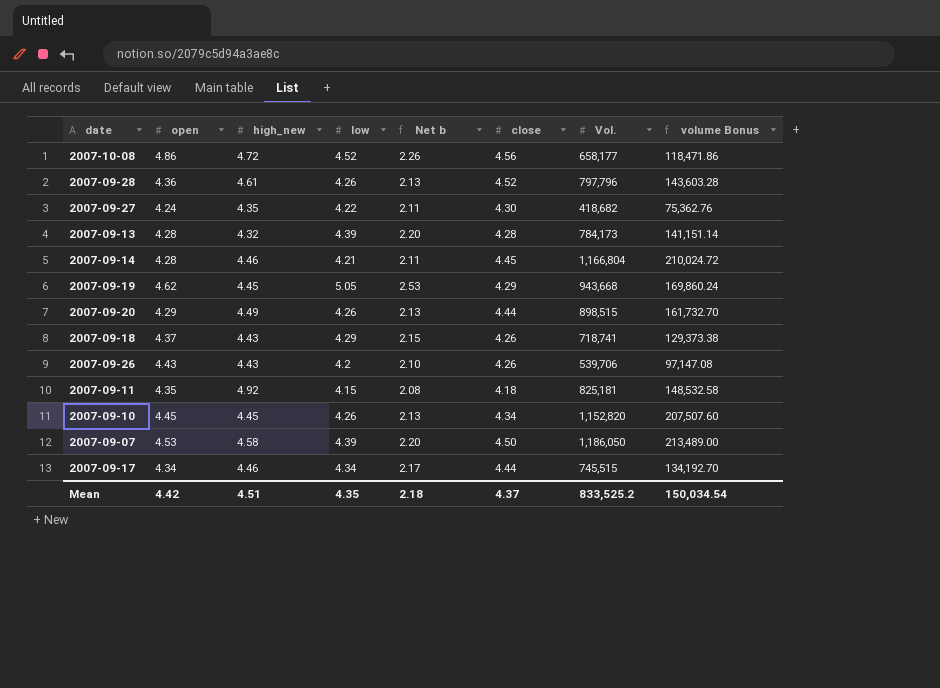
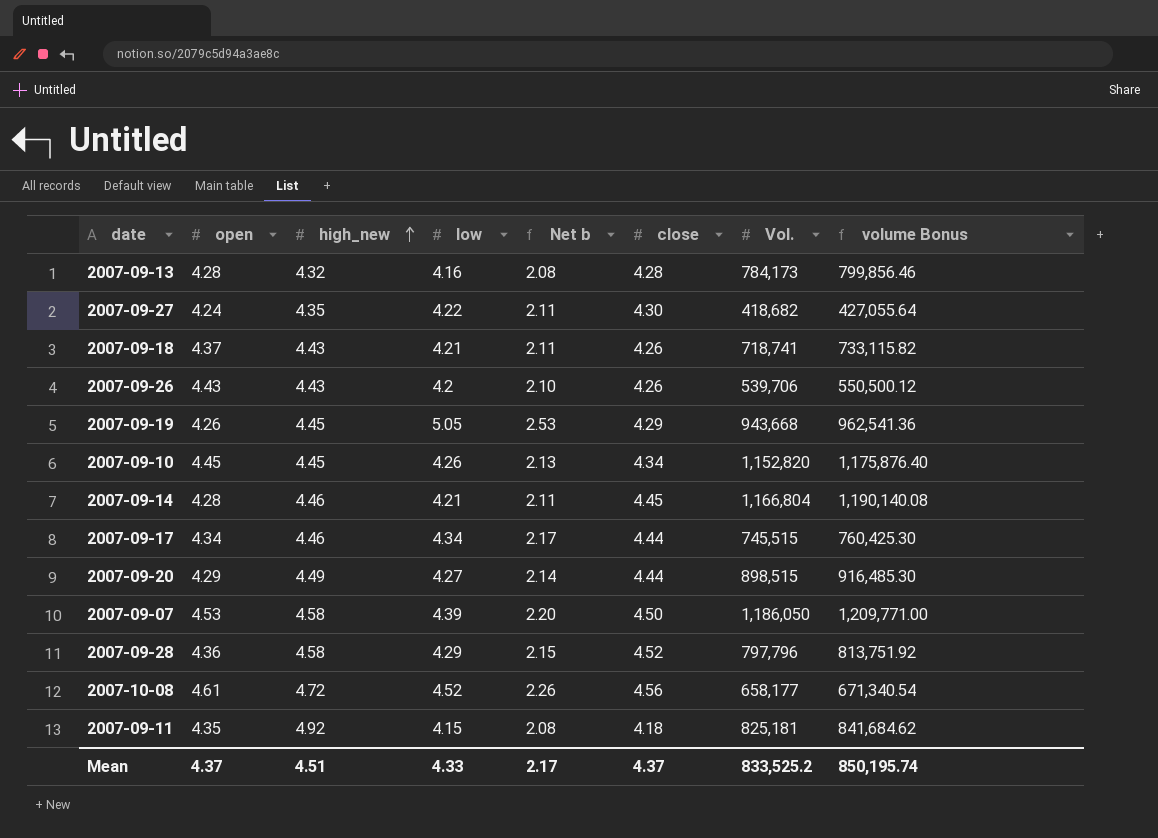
row order: none -> high_new ascending
column volume Bonus | formula: [Vol.] * 0.18 -> [Vol.] * 1.02
2007-09-13 | low: 4.39 -> 4.16
2007-09-13 | Net b: 2.20 -> 2.08
2007-09-18 | low: 4.29 -> 4.21
2007-09-18 | Net b: 2.15 -> 2.11
2007-09-19 | open: 4.62 -> 4.26
2007-09-20 | low: 4.26 -> 4.27
2007-09-20 | Net b: 2.13 -> 2.14
2007-09-28 | high_new: 4.61 -> 4.58
2007-09-28 | low: 4.26 -> 4.29
2007-09-28 | Net b: 2.13 -> 2.15
2007-10-08 | open: 4.86 -> 4.61
Mean | open: 4.42 -> 4.37
Mean | low: 4.35 -> 4.33
Mean | Net b: 2.18 -> 2.17
Mean | volume Bonus: 150,034.54 -> 850,195.74

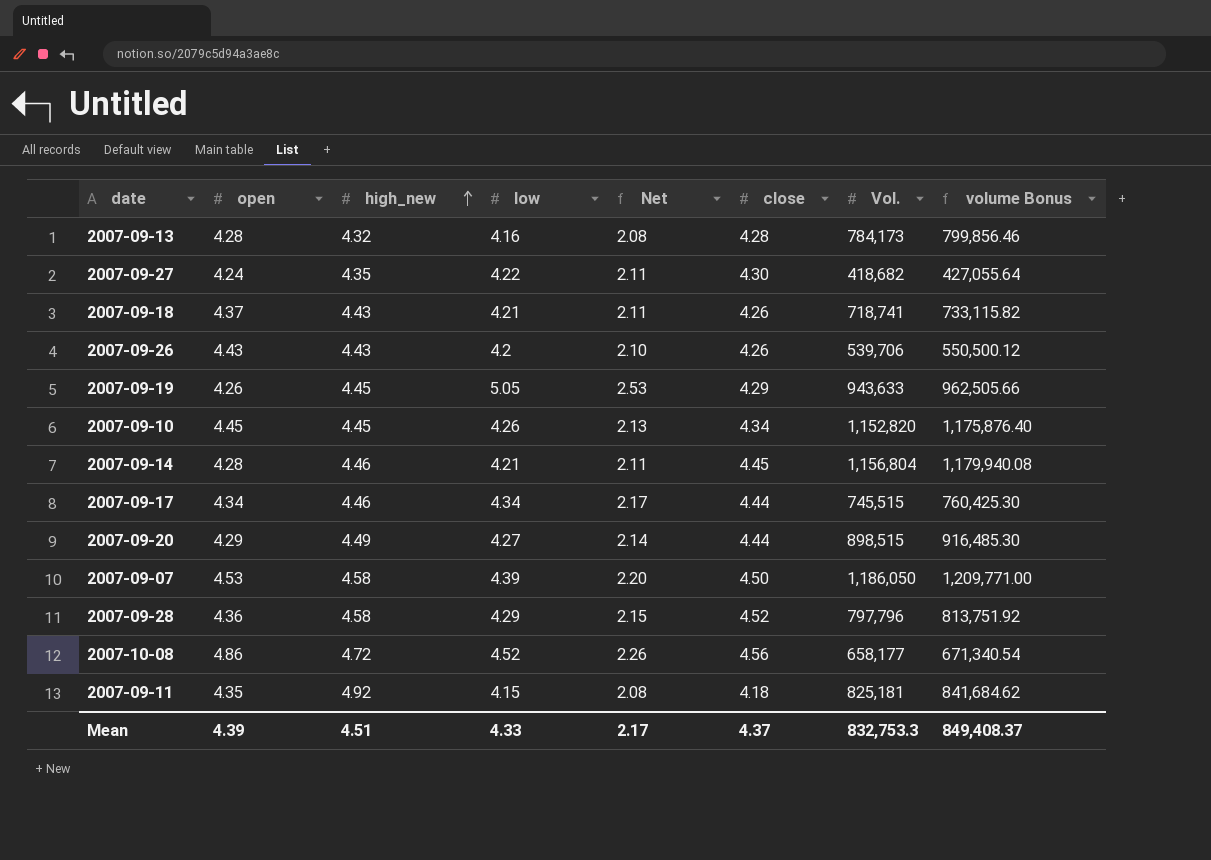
column name: Net b -> Net
2007-09-19 | Vol.: 943,668 -> 943,633
2007-09-19 | volume Bonus: 962,541.36 -> 962,505.66
2007-09-14 | Vol.: 1,166,804 -> 1,156,804
2007-09-14 | volume Bonus: 1,190,140.08 -> 1,179,940.08
2007-10-08 | open: 4.61 -> 4.86
Mean | open: 4.37 -> 4.39
Mean | Vol.: 833,525.2 -> 832,753.3
Mean | volume Bonus: 850,195.74 -> 849,408.37

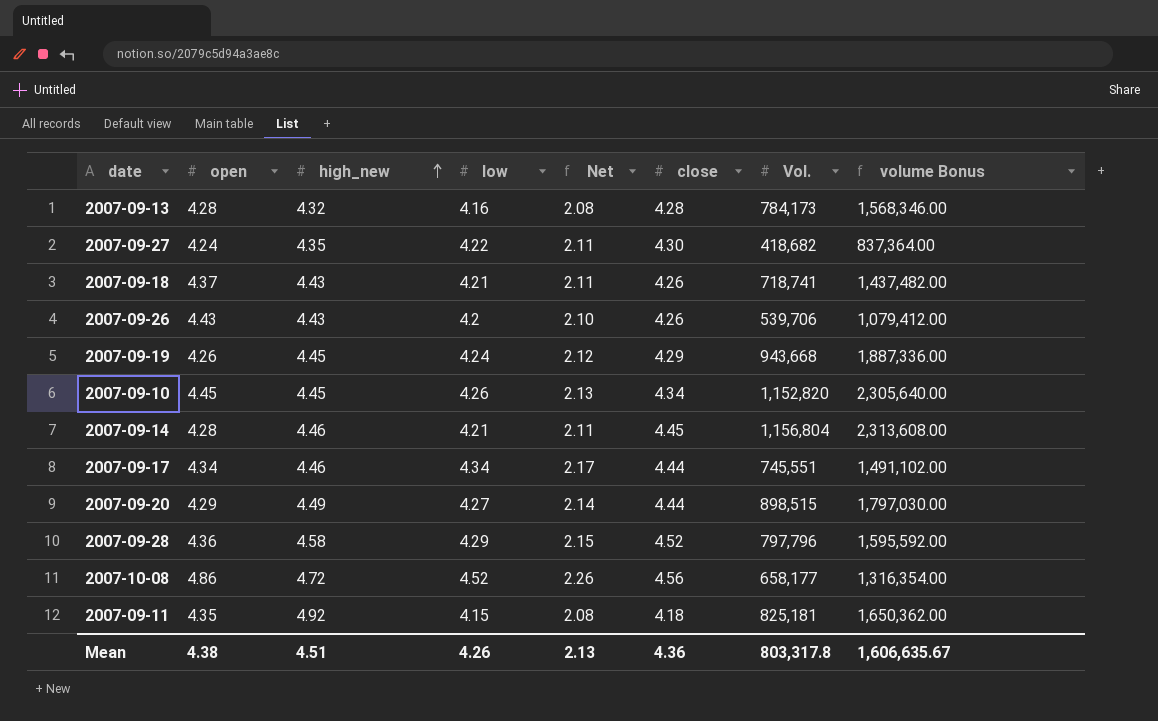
column volume Bonus | formula: [Vol.] * 1.02 -> [Vol.] * 2
row 2007-09-07: 4.53 | 4.58 | 4.39 | 2.20 | 4.50 | 1,186,050 | 1,209,771.00 -> none
2007-09-19 | low: 5.05 -> 4.24
2007-09-19 | Net: 2.53 -> 2.12
2007-09-19 | Vol.: 943,633 -> 943,668
2007-09-17 | Vol.: 745,515 -> 745,551
Mean | open: 4.39 -> 4.38
Mean | low: 4.33 -> 4.26
Mean | Net: 2.17 -> 2.13
Mean | close: 4.37 -> 4.36
Mean | Vol.: 832,753.3 -> 803,317.8
Mean | volume Bonus: 849,408.37 -> 1,606,635.67

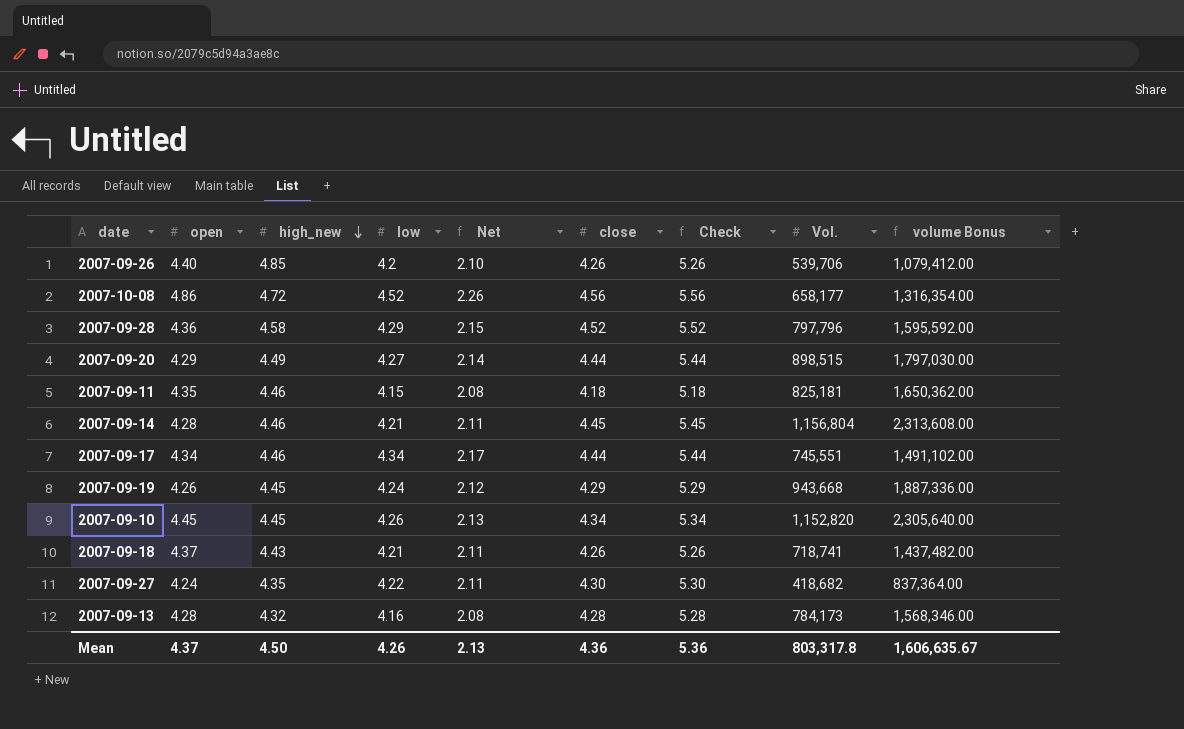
row order: high_new ascending -> high_new descending
column Check | formula: none -> [close] + 1
2007-09-26 | open: 4.43 -> 4.40
2007-09-26 | high_new: 4.43 -> 4.85
2007-09-11 | high_new: 4.92 -> 4.46
Mean | open: 4.38 -> 4.37
Mean | high_new: 4.51 -> 4.50

